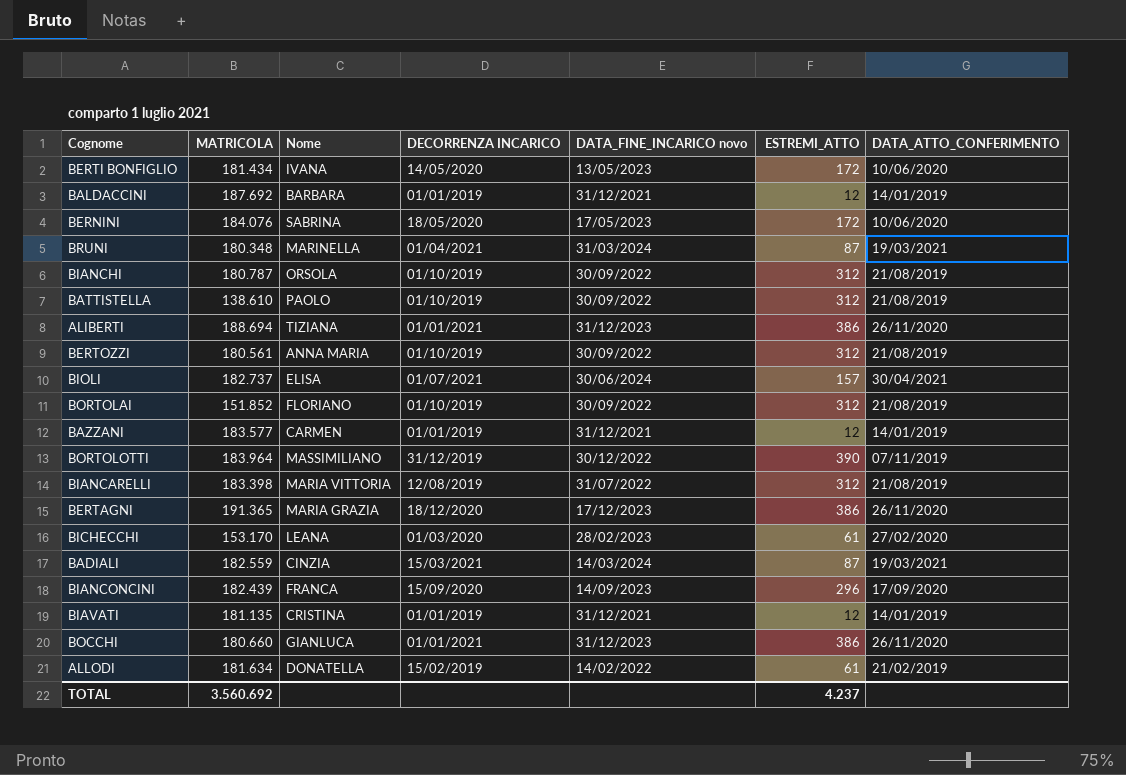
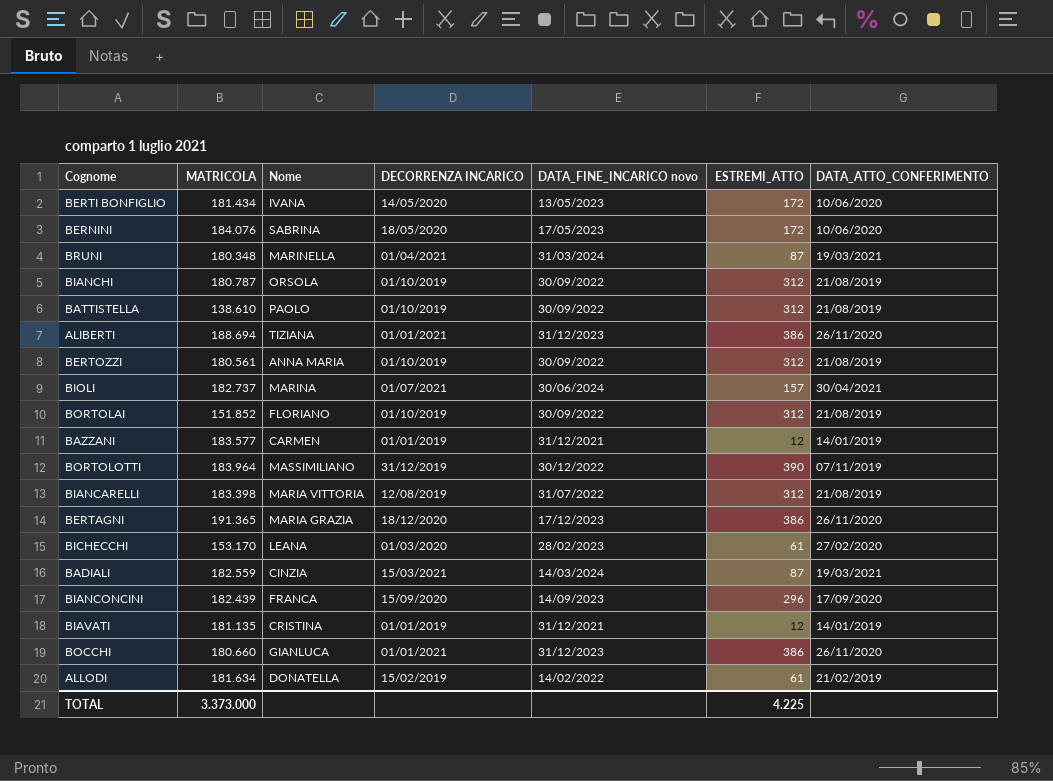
row BALDACCINI: 187.692 | BARBARA | 01/01/2019 | 31/12/2021 | 12 | 14/01/2019 -> none
BIOLI | Nome: ELISA -> MARINA
TOTAL | MATRICOLA: 3.560.692 -> 3.373.000
TOTAL | ESTREMI_ATTO: 4.237 -> 4.225

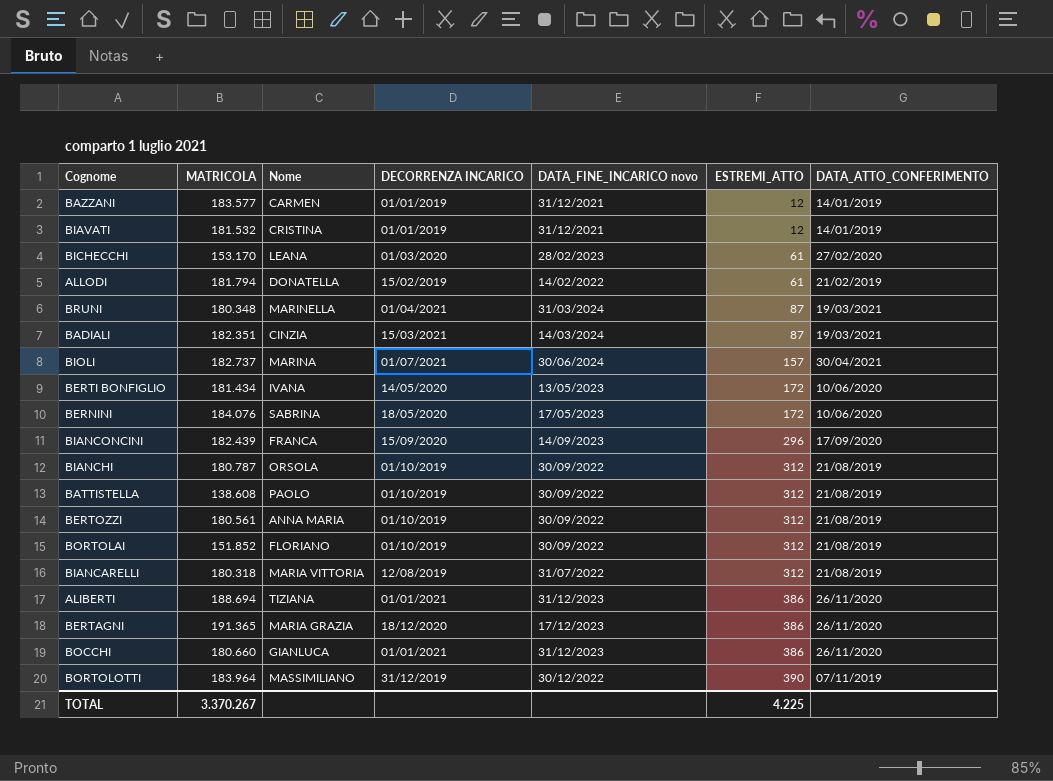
row order: none -> ESTREMI_ATTO ascending
BIAVATI | MATRICOLA: 181.135 -> 181.532
ALLODI | MATRICOLA: 181.634 -> 181.794
BADIALI | MATRICOLA: 182.559 -> 182.351
BATTISTELLA | MATRICOLA: 138.610 -> 138.608
BIANCARELLI | MATRICOLA: 183.398 -> 180.318
TOTAL | MATRICOLA: 3.373.000 -> 3.370.267

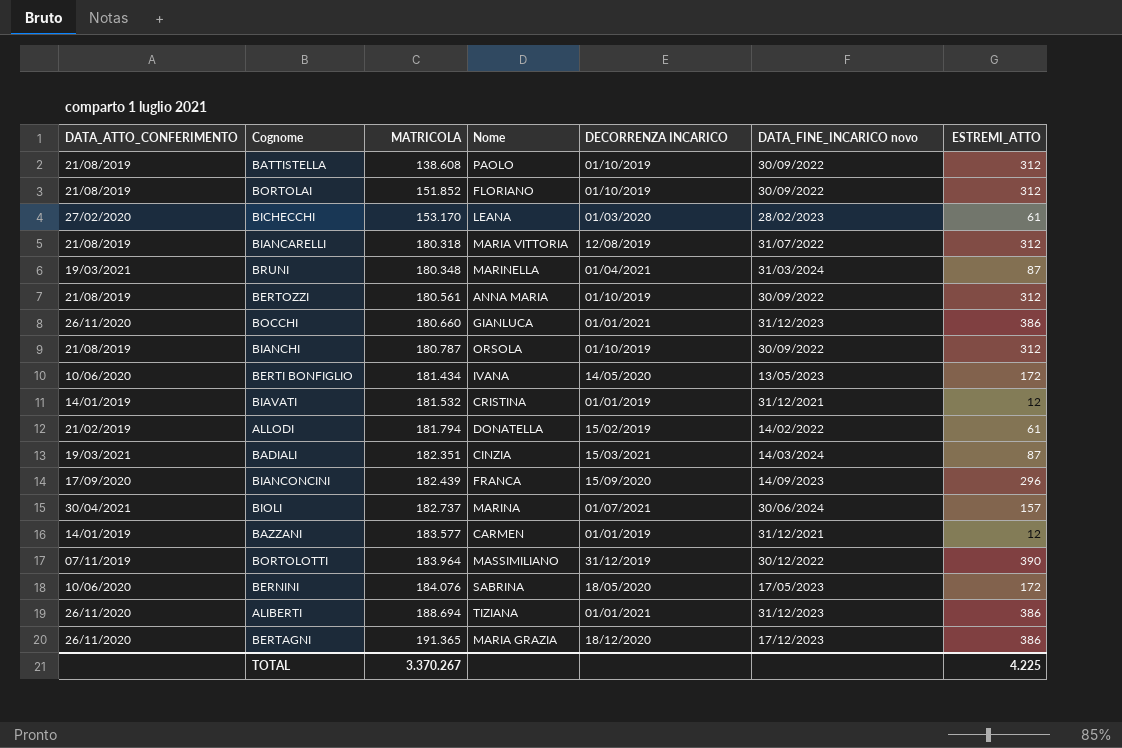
row order: ESTREMI_ATTO ascending -> MATRICOLA ascending
column DATA_ATTO_CONFERIMENTO | position: 7 -> 1

